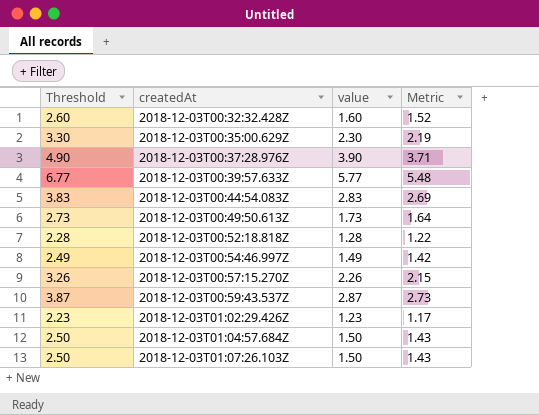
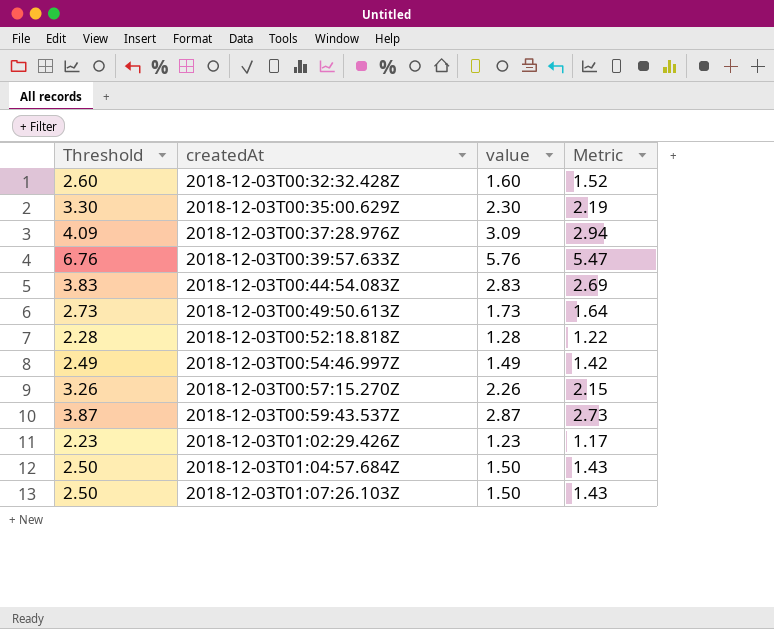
2018-12-03T00:37:28.976Z | Threshold: 4.90 -> 4.09
2018-12-03T00:37:28.976Z | value: 3.90 -> 3.09
2018-12-03T00:37:28.976Z | Metric: 3.71 -> 2.94
2018-12-03T00:39:57.633Z | Threshold: 6.77 -> 6.76
2018-12-03T00:39:57.633Z | value: 5.77 -> 5.76
2018-12-03T00:39:57.633Z | Metric: 5.48 -> 5.47

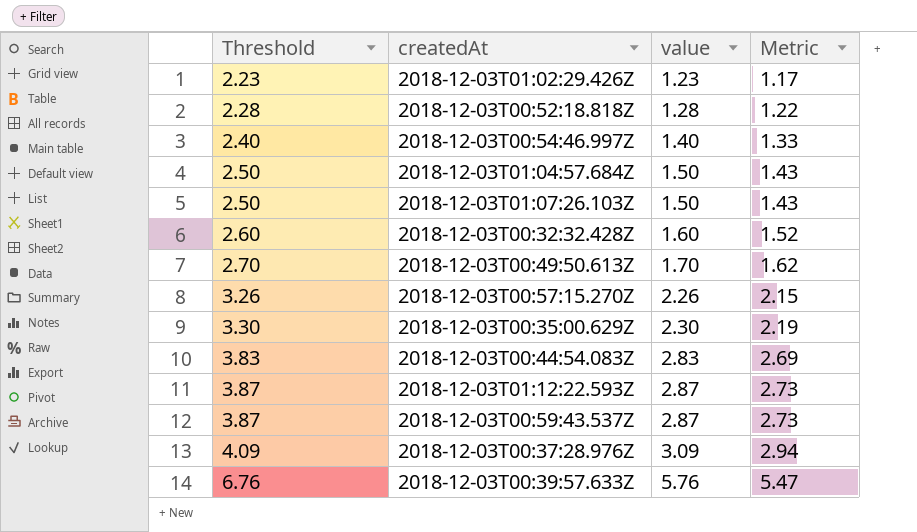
row order: createdAt ascending -> Threshold ascending
2018-12-03T00:54:46.997Z | Threshold: 2.49 -> 2.40
2018-12-03T00:54:46.997Z | value: 1.49 -> 1.40
2018-12-03T00:54:46.997Z | Metric: 1.42 -> 1.33
2018-12-03T00:49:50.613Z | Threshold: 2.73 -> 2.70
2018-12-03T00:49:50.613Z | value: 1.73 -> 1.70
2018-12-03T00:49:50.613Z | Metric: 1.64 -> 1.62
row 2018-12-03T01:12:22.593Z: none -> 3.87 | 2.87 | 2.73

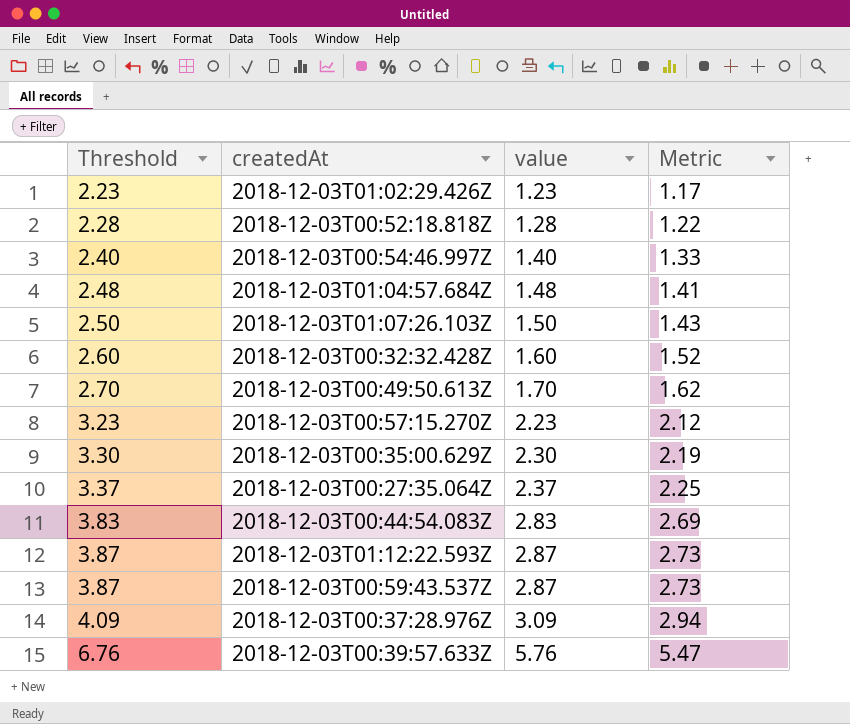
2018-12-03T01:04:57.684Z | Threshold: 2.50 -> 2.48
2018-12-03T01:04:57.684Z | value: 1.50 -> 1.48
2018-12-03T01:04:57.684Z | Metric: 1.43 -> 1.41
2018-12-03T00:57:15.270Z | Threshold: 3.26 -> 3.23
2018-12-03T00:57:15.270Z | value: 2.26 -> 2.23
2018-12-03T00:57:15.270Z | Metric: 2.15 -> 2.12
row 2018-12-03T00:27:35.064Z: none -> 3.37 | 2.37 | 2.25

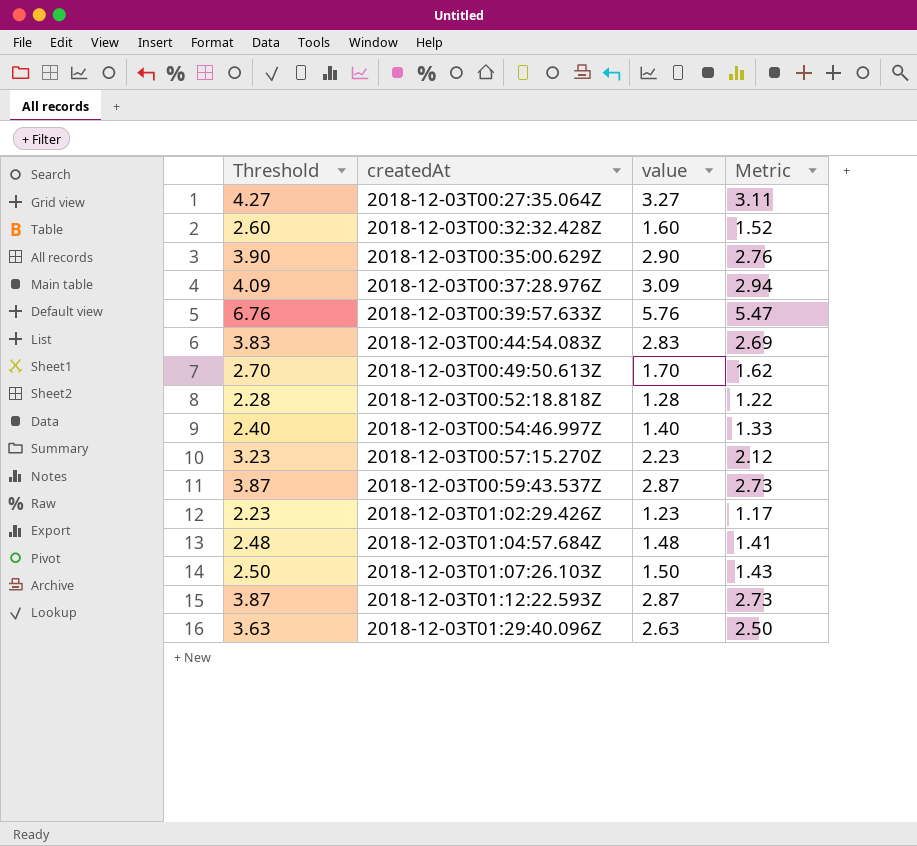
row order: Threshold ascending -> createdAt ascending
2018-12-03T00:27:35.064Z | Threshold: 3.37 -> 4.27
2018-12-03T00:27:35.064Z | value: 2.37 -> 3.27
2018-12-03T00:27:35.064Z | Metric: 2.25 -> 3.11
2018-12-03T00:35:00.629Z | Threshold: 3.30 -> 3.90
2018-12-03T00:35:00.629Z | value: 2.30 -> 2.90
2018-12-03T00:35:00.629Z | Metric: 2.19 -> 2.76
row 2018-12-03T01:29:40.096Z: none -> 3.63 | 2.63 | 2.50

